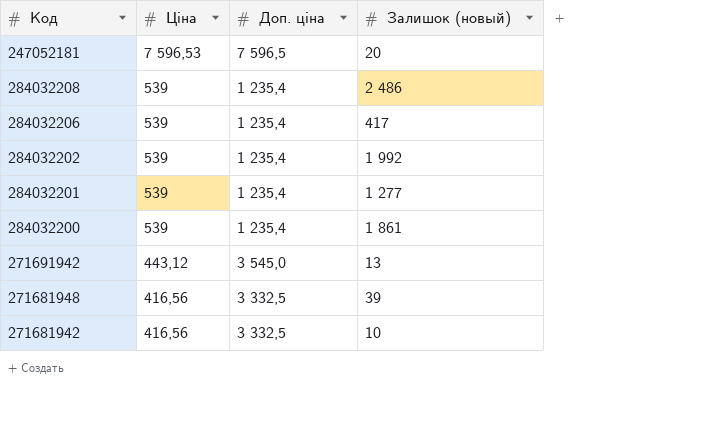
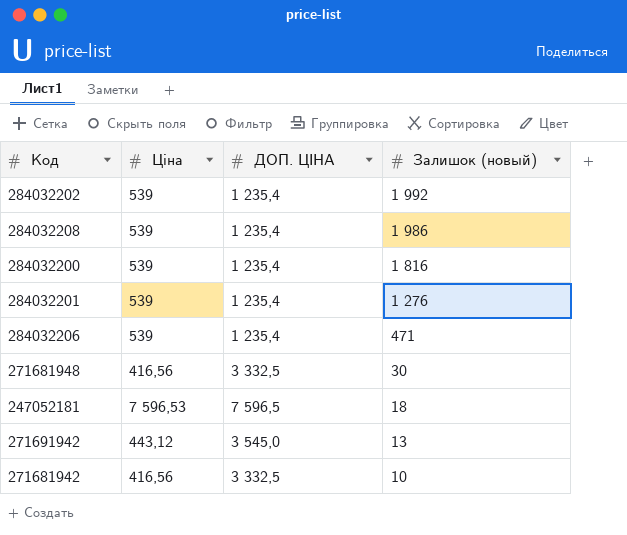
row order: Ціна descending -> Залишок (новый) descending
column name: Доп. ціна -> ДОП. ЦІНА
284032208 | Залишок (новый): 2 486 -> 1 986
284032200 | Залишок (новый): 1 861 -> 1 816
284032201 | Залишок (новый): 1 277 -> 1 276
284032206 | Залишок (новый): 417 -> 471
271681948 | Залишок (новый): 39 -> 30
247052181 | Залишок (новый): 20 -> 18

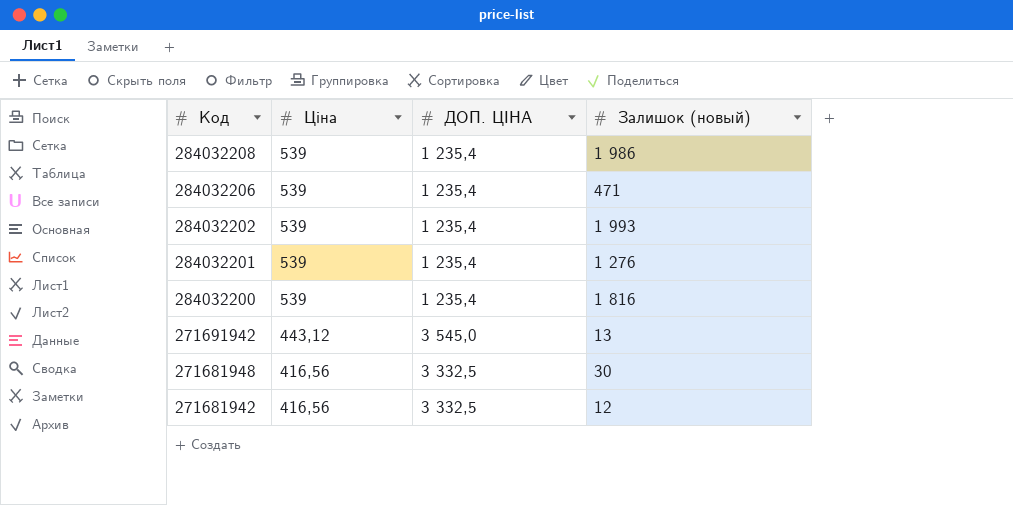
row order: Залишок (новый) descending -> Код descending
row 247052181: 7 596,53 | 7 596,5 | 18 -> none
284032202 | Залишок (новый): 1 992 -> 1 993
271681942 | Залишок (новый): 10 -> 12

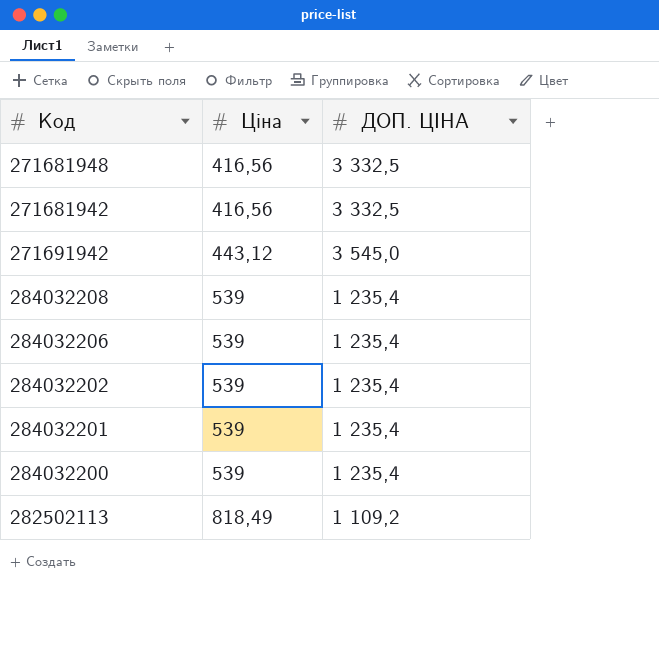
row order: Код descending -> Ціна ascending
column Залишок (новый) | position: 4 -> none
row 282502113: none -> 818,49 | 1 109,2

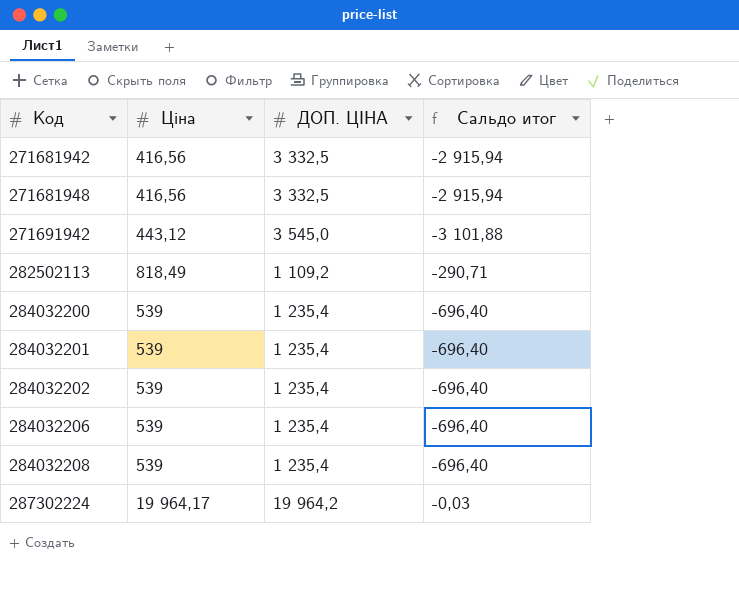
row order: Ціна ascending -> Код ascending
column Сальдо итог | formula: none -> [Ціна] - [ДОП. ЦІНА]
row 287302224: none -> 19 964,17 | 19 964,2 | -0,03

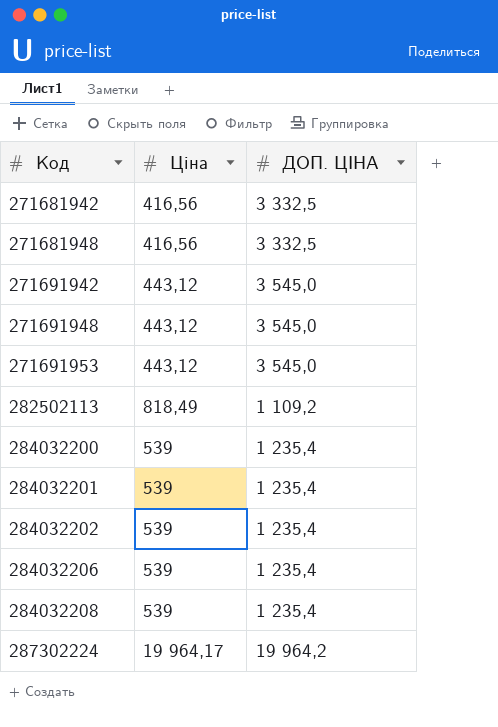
column Сальдо итог | formula: [Ціна] - [ДОП. ЦІНА] -> none
row 271691948: none -> 443,12 | 3 545,0
row 271691953: none -> 443,12 | 3 545,0

